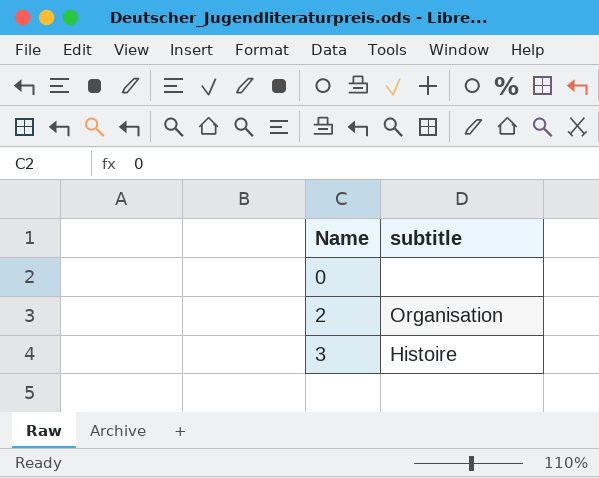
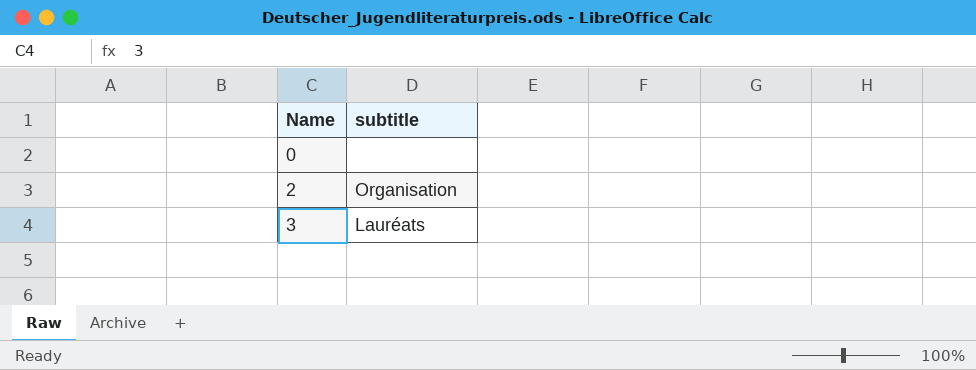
3 | subtitle: Histoire -> Lauréats

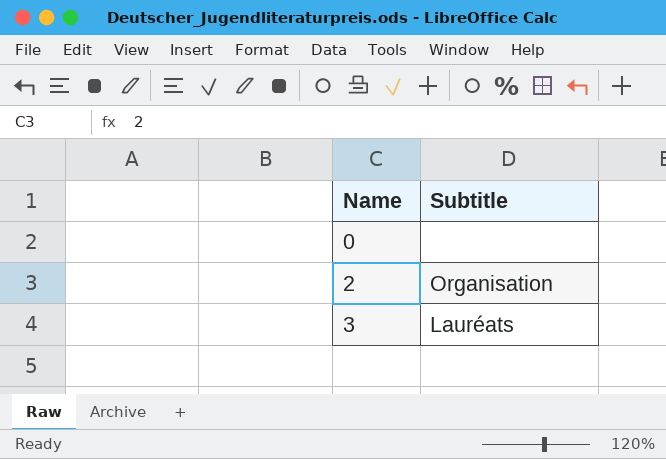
column name: subtitle -> Subtitle

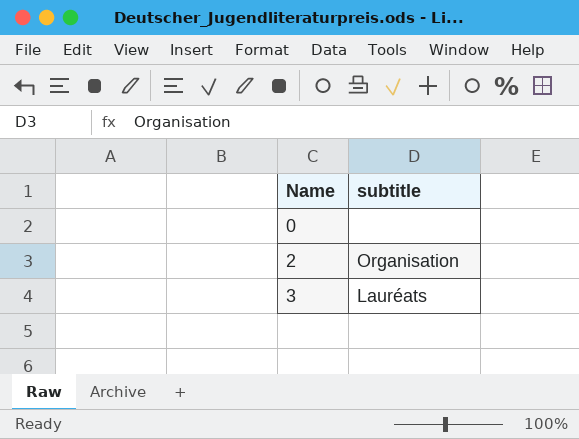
column name: Subtitle -> subtitle

